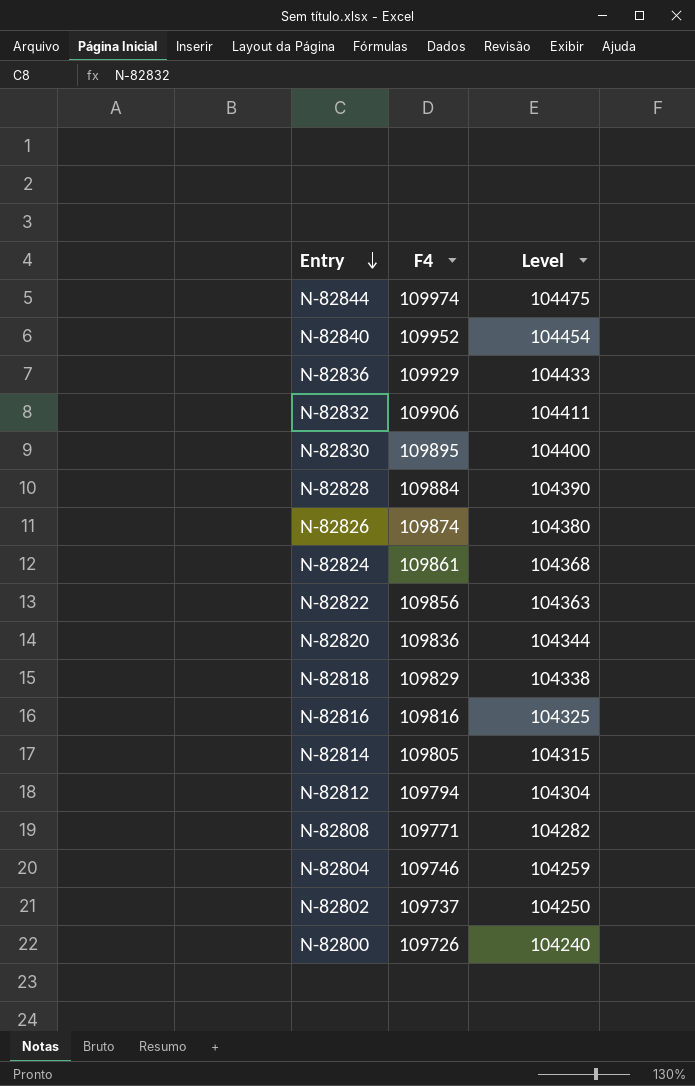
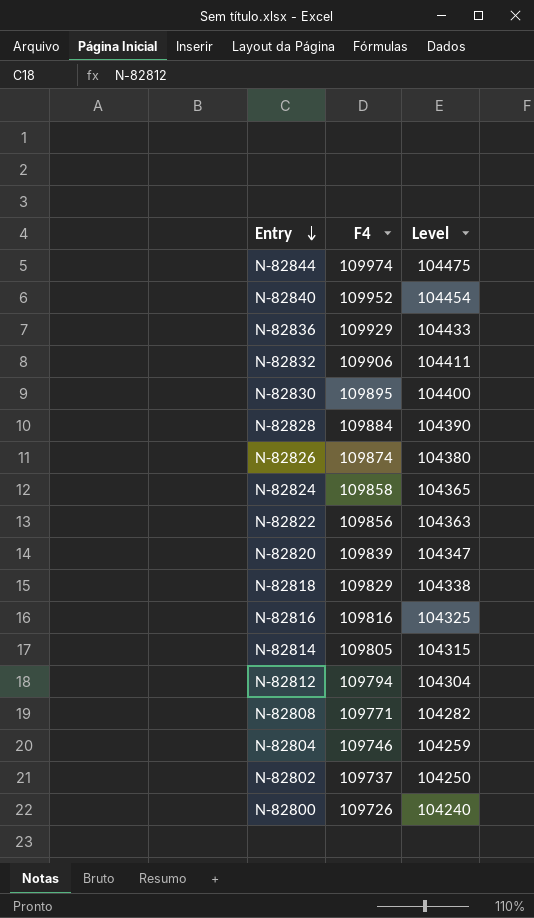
N-82824 | F4: 109861 -> 109858
N-82824 | Level: 104368 -> 104365
N-82820 | F4: 109836 -> 109839
N-82820 | Level: 104344 -> 104347

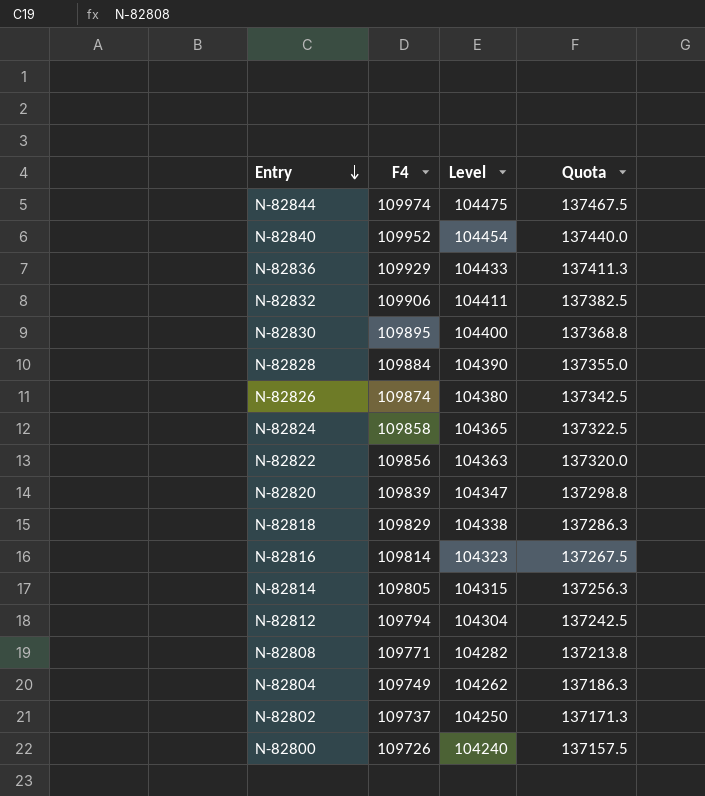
column Quota | formula: none -> [F4] * 1.25
N-82816 | F4: 109816 -> 109814
N-82816 | Level: 104325 -> 104323
N-82804 | F4: 109746 -> 109749
N-82804 | Level: 104259 -> 104262

